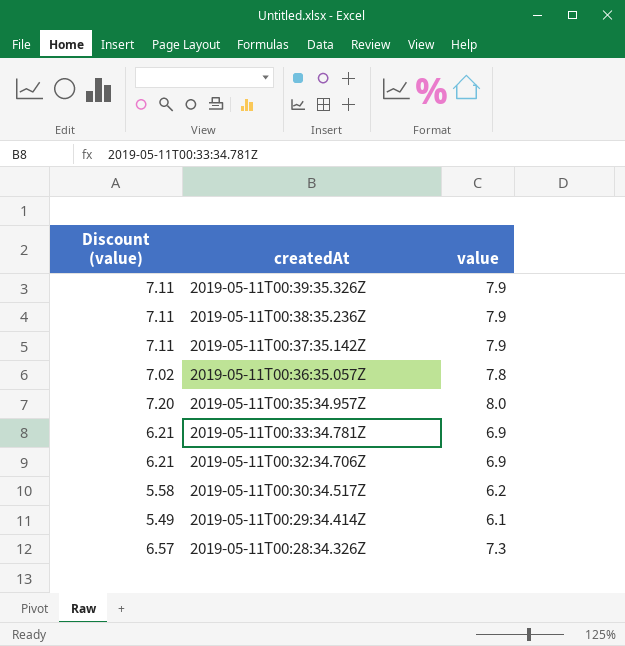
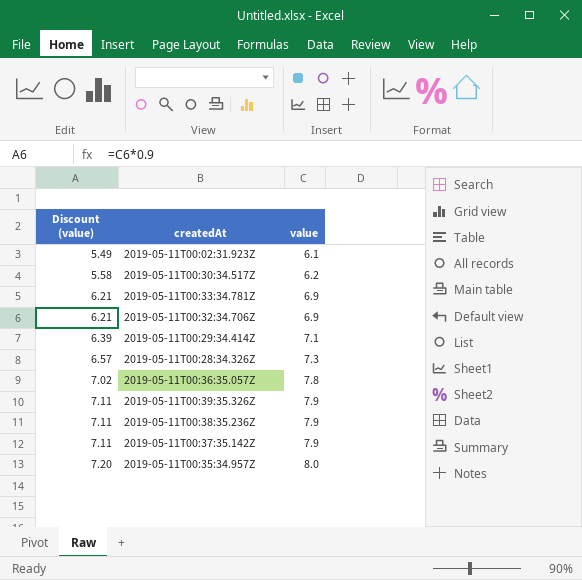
row order: createdAt descending -> Discount (value) ascending
row 2019-05-11T00:02:31.923Z: none -> 5.49 | 6.1
2019-05-11T00:29:34.414Z | Discount (value): 5.49 -> 6.39
2019-05-11T00:29:34.414Z | value: 6.1 -> 7.1

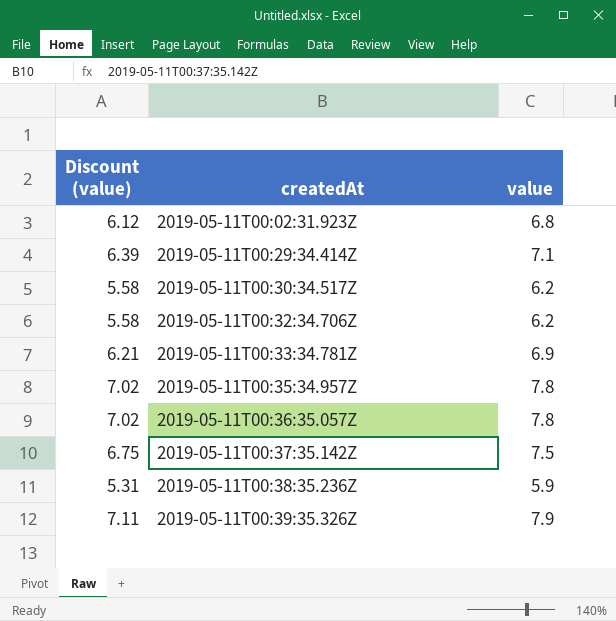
row order: Discount (value) ascending -> createdAt ascending
row 2019-05-11T00:28:34.326Z: 6.57 | 7.3 -> none
2019-05-11T00:02:31.923Z | Discount (value): 5.49 -> 6.12
2019-05-11T00:02:31.923Z | value: 6.1 -> 6.8
2019-05-11T00:32:34.706Z | Discount (value): 6.21 -> 5.58
2019-05-11T00:32:34.706Z | value: 6.9 -> 6.2
2019-05-11T00:35:34.957Z | Discount (value): 7.20 -> 7.02
2019-05-11T00:35:34.957Z | value: 8.0 -> 7.8
2019-05-11T00:37:35.142Z | Discount (value): 7.11 -> 6.75
2019-05-11T00:37:35.142Z | value: 7.9 -> 7.5
2019-05-11T00:38:35.236Z | Discount (value): 7.11 -> 5.31
2019-05-11T00:38:35.236Z | value: 7.9 -> 5.9

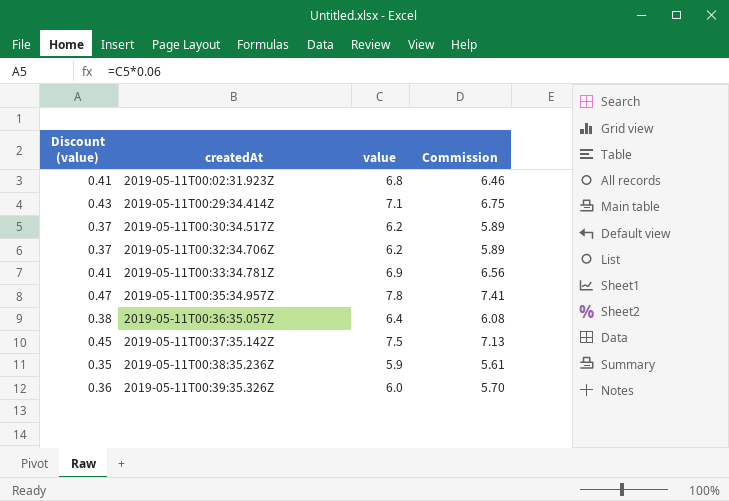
column Discount (value) | formula: [value] * 0.9 -> [value] * 0.06
column Commission | formula: none -> [value] * 0.95
2019-05-11T00:36:35.057Z | value: 7.8 -> 6.4
2019-05-11T00:39:35.326Z | value: 7.9 -> 6.0

